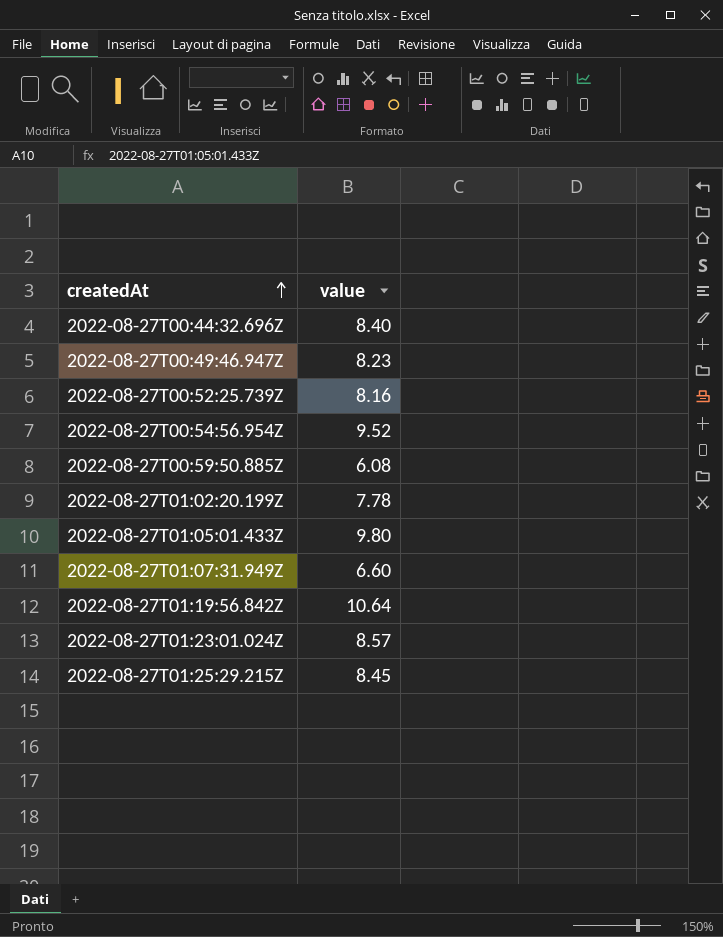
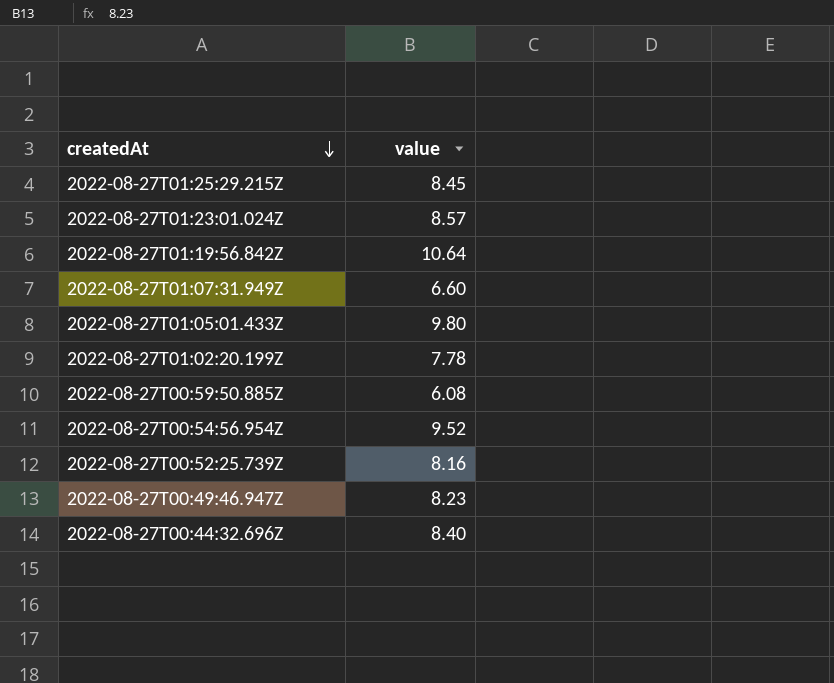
row order: createdAt ascending -> createdAt descending

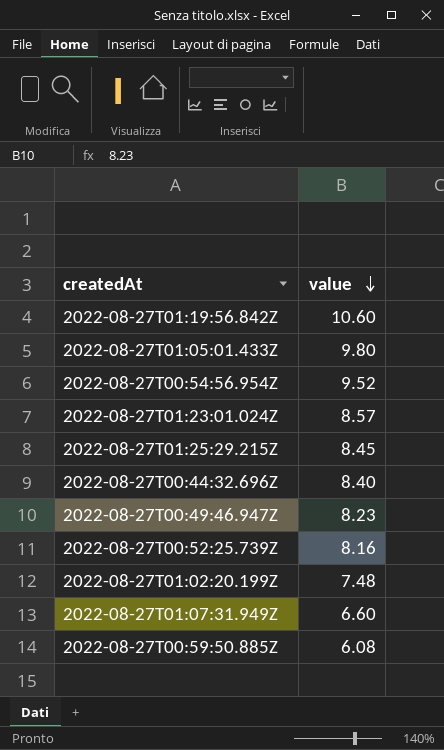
row order: createdAt descending -> value descending
2022-08-27T01:19:56.842Z | value: 10.64 -> 10.60
2022-08-27T01:02:20.199Z | value: 7.78 -> 7.48

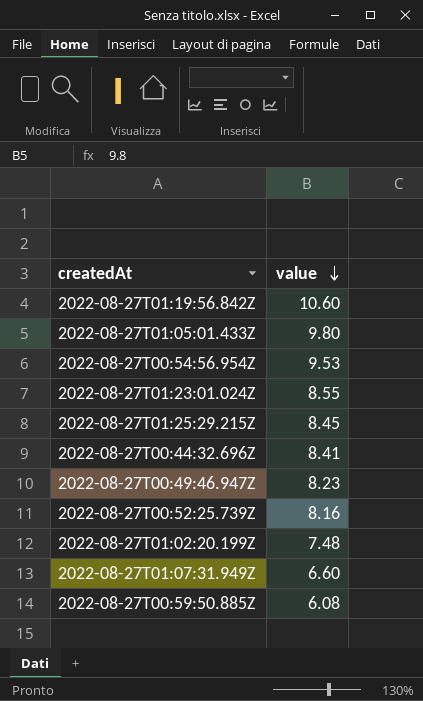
2022-08-27T00:54:56.954Z | value: 9.52 -> 9.53
2022-08-27T01:23:01.024Z | value: 8.57 -> 8.55
2022-08-27T00:44:32.696Z | value: 8.40 -> 8.41

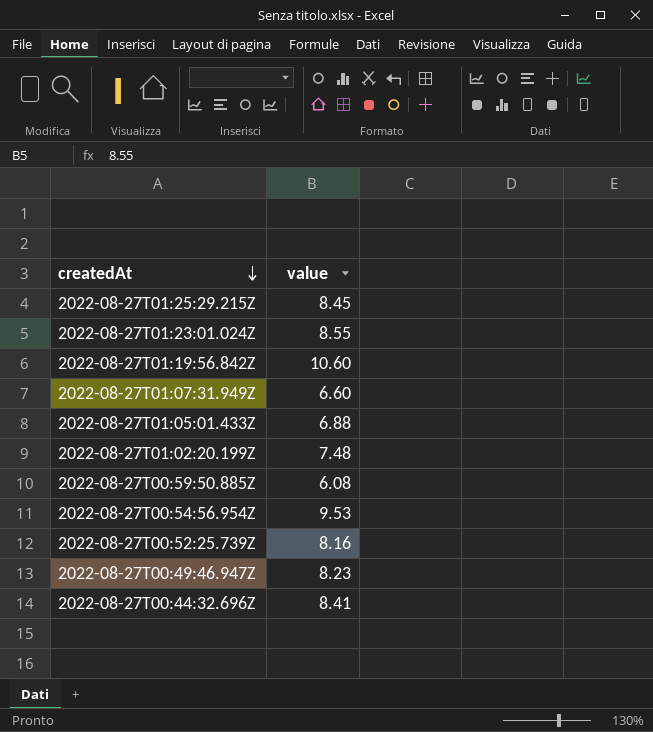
row order: value descending -> createdAt descending
2022-08-27T01:05:01.433Z | value: 9.80 -> 6.88

